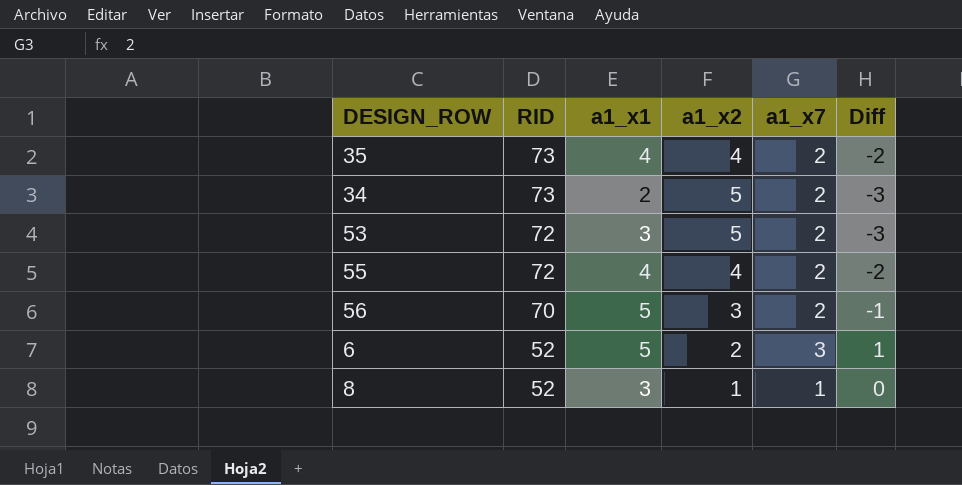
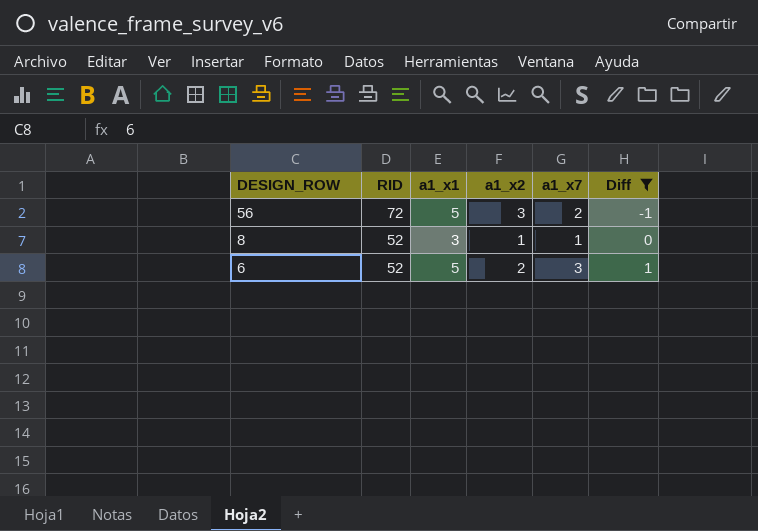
filter: none -> Diff >= -1
row order: RID descending -> DESIGN_ROW descending
56 | RID: 70 -> 72

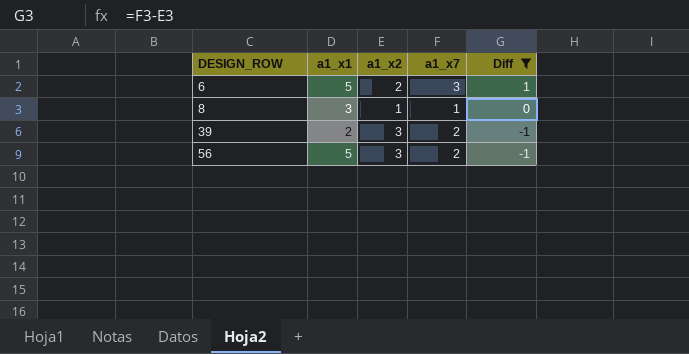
row order: DESIGN_ROW descending -> DESIGN_ROW ascending
column RID | position: 2 -> none
row 39: none -> 2 | 3 | 2 | -1

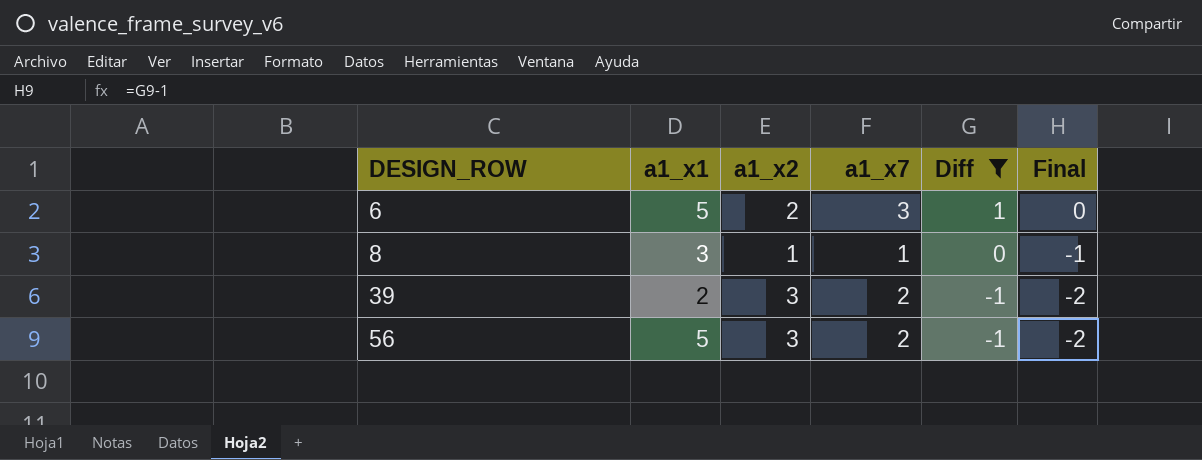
column Final | formula: none -> [Diff] - 1

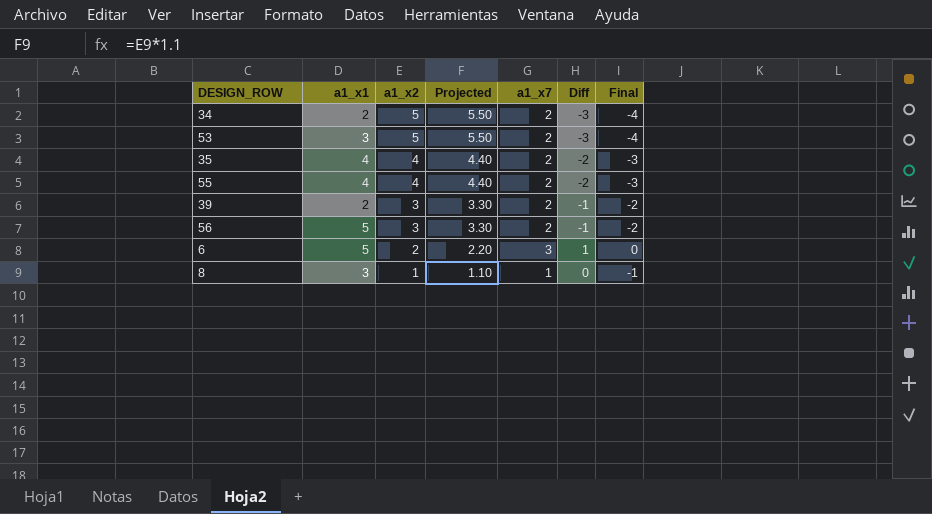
filter: Diff >= -1 -> none
row order: DESIGN_ROW ascending -> a1_x2 descending
column Projected | formula: none -> [a1_x2] * 1.1

